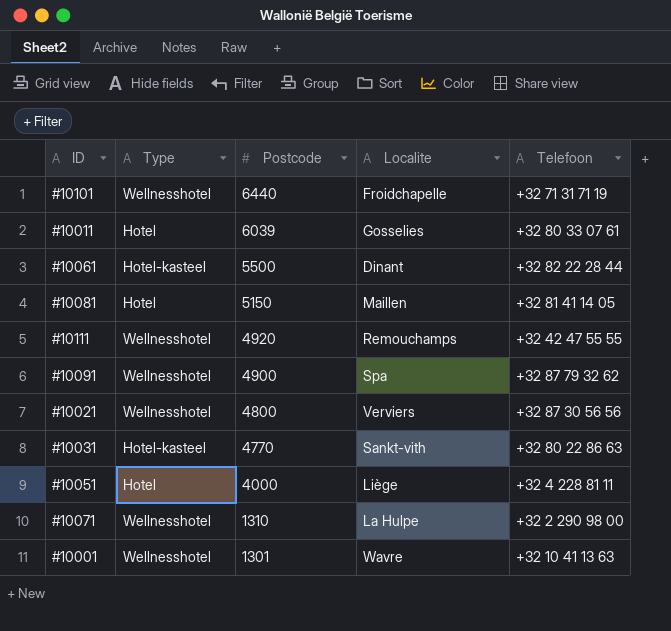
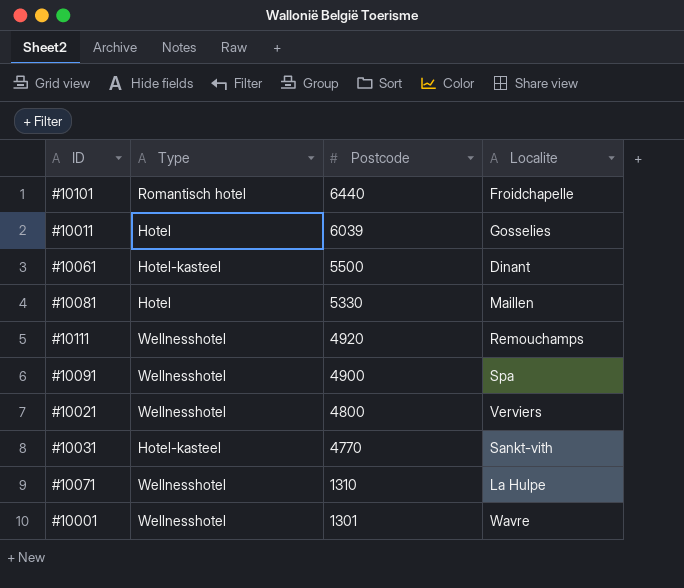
column Telefoon | position: 5 -> none
row #10051: Hotel | 4000 | Liège | +32 4 228 81 11 -> none
#10101 | Type: Wellnesshotel -> Romantisch hotel
#10081 | Postcode: 5150 -> 5330

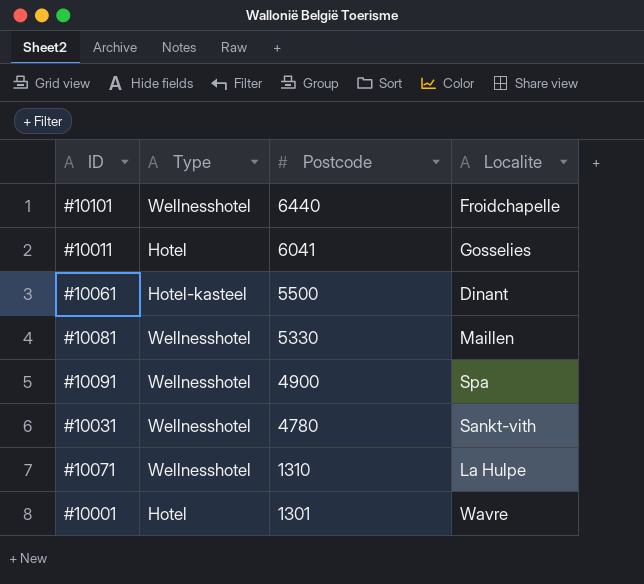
row #10111: Wellnesshotel | 4920 | Remouchamps -> none
row #10021: Wellnesshotel | 4800 | Verviers -> none
#10101 | Type: Romantisch hotel -> Wellnesshotel
#10011 | Postcode: 6039 -> 6041
#10081 | Type: Hotel -> Wellnesshotel
#10031 | Type: Hotel-kasteel -> Wellnesshotel
#10031 | Postcode: 4770 -> 4780
#10001 | Type: Wellnesshotel -> Hotel

